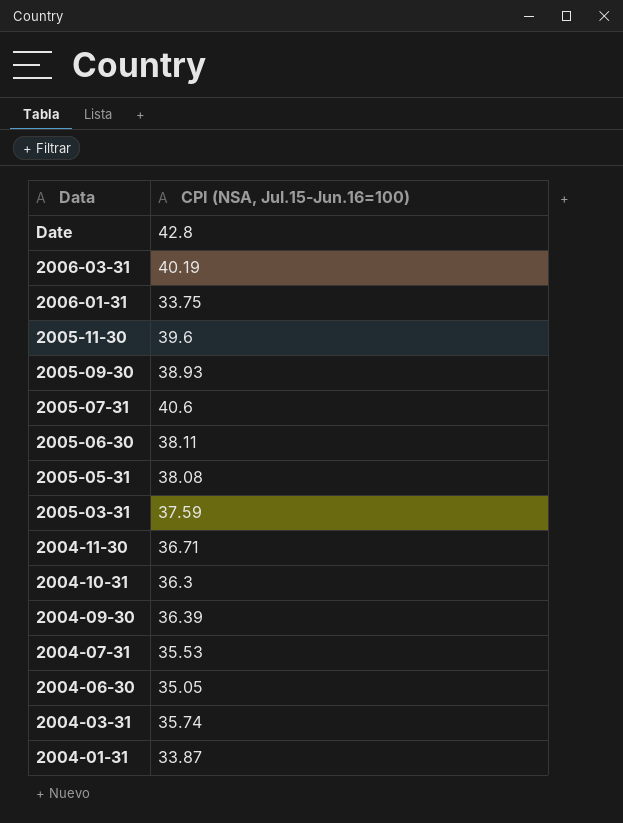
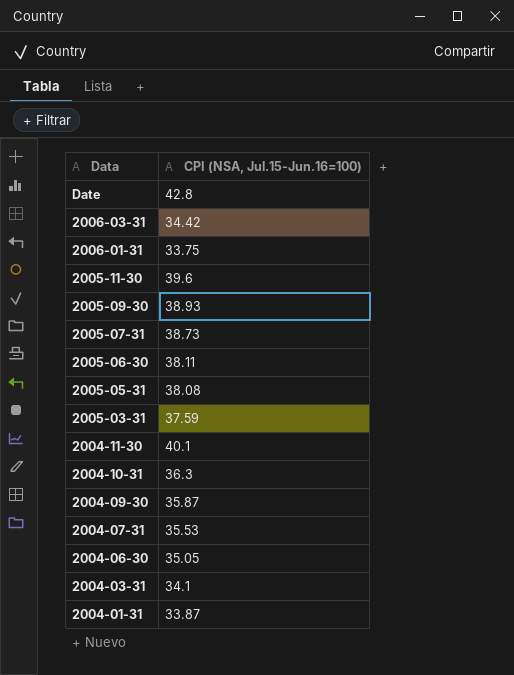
2006-03-31 | CPI (NSA, Jul.15-Jun.16=100): 40.19 -> 34.42
2005-07-31 | CPI (NSA, Jul.15-Jun.16=100): 40.6 -> 38.73
2004-11-30 | CPI (NSA, Jul.15-Jun.16=100): 36.71 -> 40.1
2004-09-30 | CPI (NSA, Jul.15-Jun.16=100): 36.39 -> 35.87
2004-03-31 | CPI (NSA, Jul.15-Jun.16=100): 35.74 -> 34.1

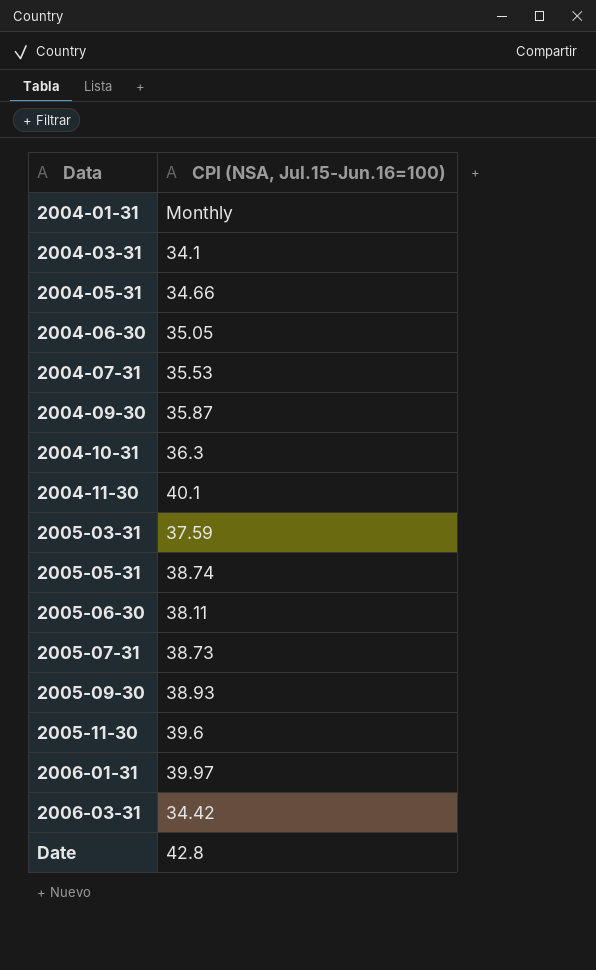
row order: Data descending -> Data ascending
2004-01-31 | CPI (NSA, Jul.15-Jun.16=100): 33.87 -> Monthly
row 2004-05-31: none -> 34.66
2005-05-31 | CPI (NSA, Jul.15-Jun.16=100): 38.08 -> 38.74
2006-01-31 | CPI (NSA, Jul.15-Jun.16=100): 33.75 -> 39.97

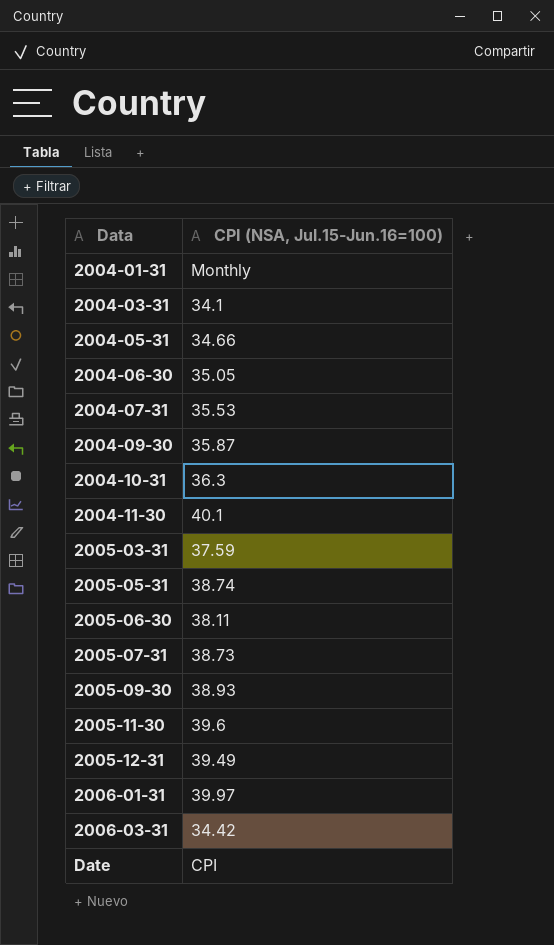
row 2005-12-31: none -> 39.49
Date | CPI (NSA, Jul.15-Jun.16=100): 42.8 -> CPI

